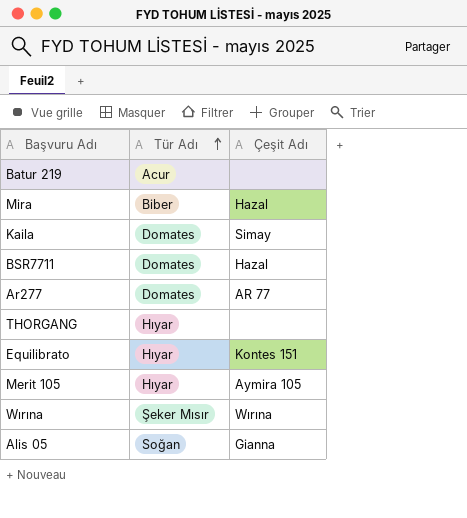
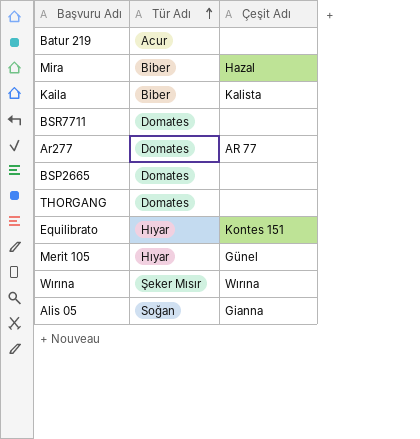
Kaila | Tür Adı: Domates -> Biber
Kaila | Çeşit Adı: Simay -> Kalista
BSR7711 | Çeşit Adı: Hazal -> none
row BSP2665: none -> Domates | none
THORGANG | Tür Adı: Hıyar -> Domates
Merit 105 | Çeşit Adı: Aymira 105 -> Günel

